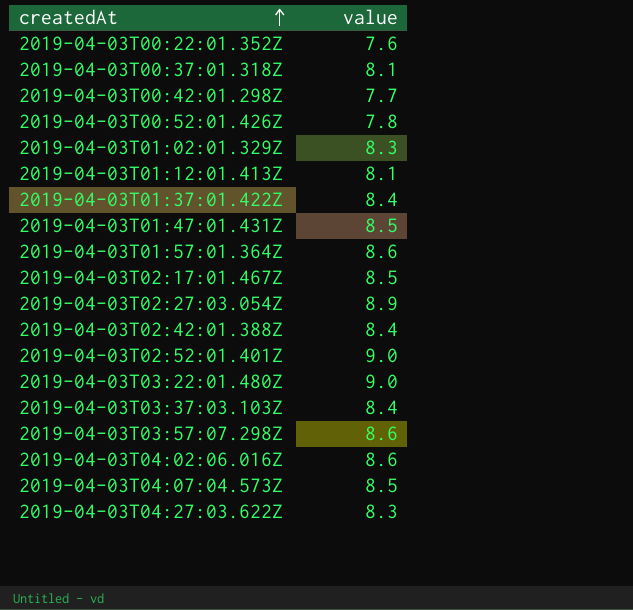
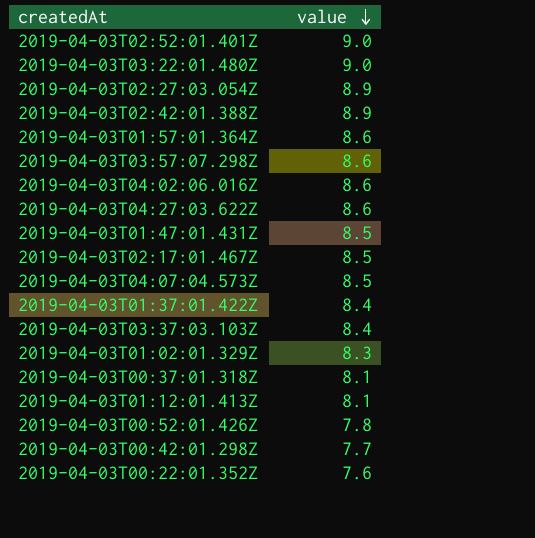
row order: createdAt ascending -> value descending
2019-04-03T02:42:01.388Z | value: 8.4 -> 8.9
2019-04-03T04:27:03.622Z | value: 8.3 -> 8.6

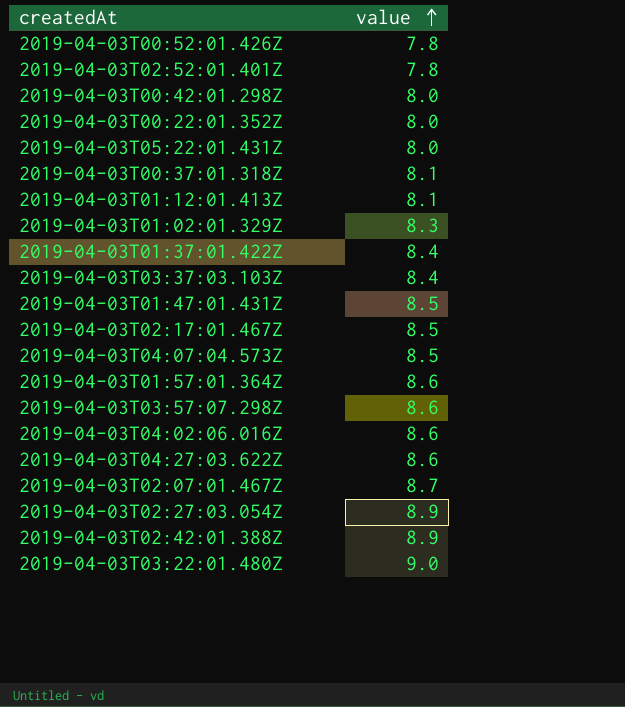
row order: value descending -> value ascending
2019-04-03T02:52:01.401Z | value: 9.0 -> 7.8
2019-04-03T00:42:01.298Z | value: 7.7 -> 8.0
2019-04-03T00:22:01.352Z | value: 7.6 -> 8.0
row 2019-04-03T05:22:01.431Z: none -> 8.0
row 2019-04-03T02:07:01.467Z: none -> 8.7

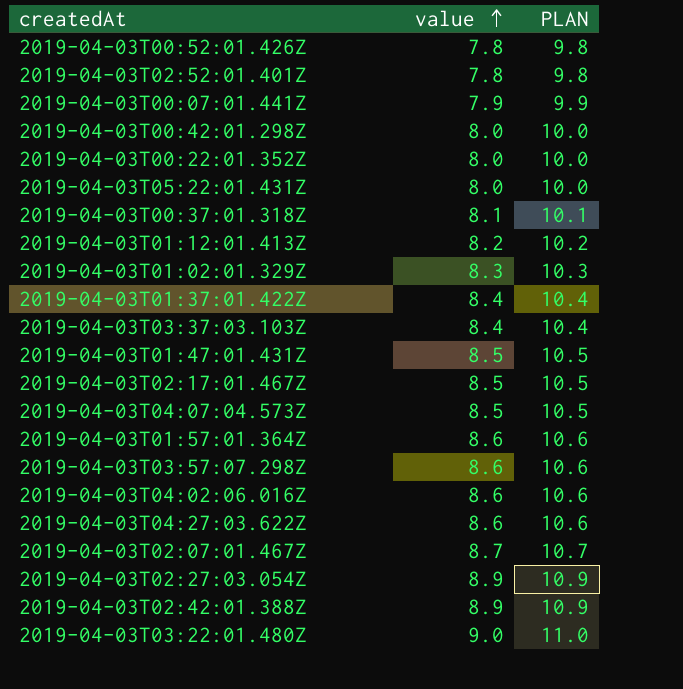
column PLAN | formula: none -> [value] + 2
row 2019-04-03T00:07:01.441Z: none -> 7.9 | 9.9
2019-04-03T01:12:01.413Z | value: 8.1 -> 8.2

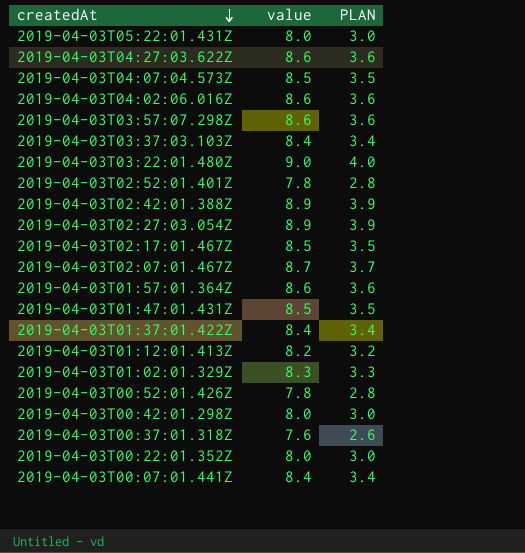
row order: value ascending -> createdAt descending
column PLAN | formula: [value] + 2 -> [value] - 5
2019-04-03T00:37:01.318Z | value: 8.1 -> 7.6
2019-04-03T00:07:01.441Z | value: 7.9 -> 8.4

